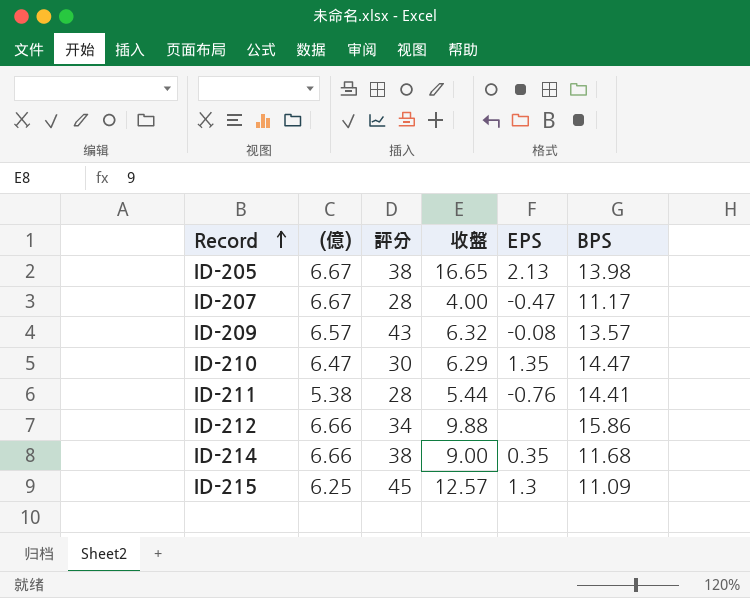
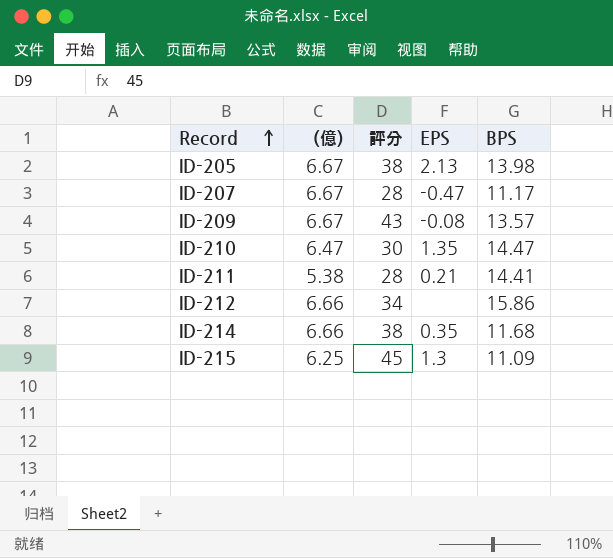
column 收盤 | position: 4 -> none
ID-209 | (億): 6.57 -> 6.67
ID-211 | EPS: -0.76 -> 0.21

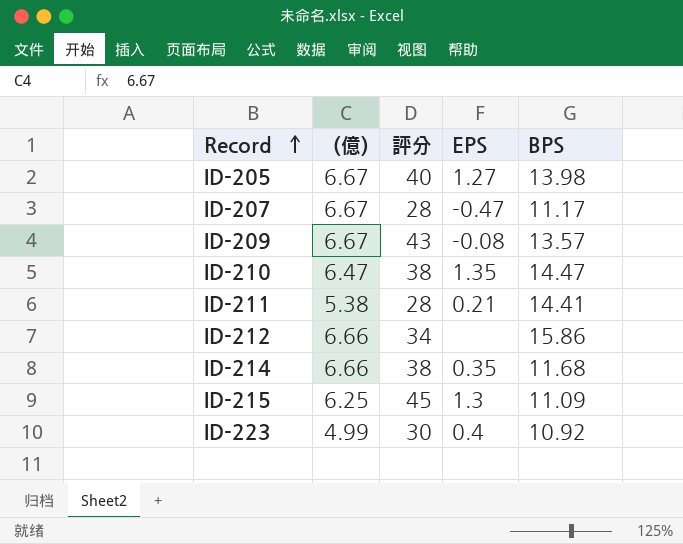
ID-205 | 評分: 38 -> 40
ID-205 | EPS: 2.13 -> 1.27
ID-210 | 評分: 30 -> 38
row ID-223: none -> 4.99 | 30 | 0.4 | 10.92

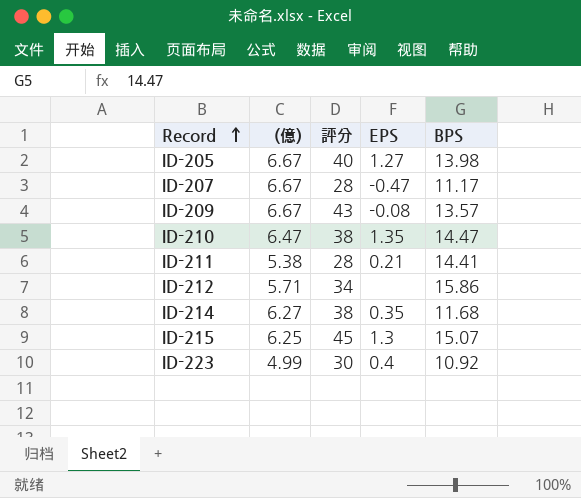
ID-212 | (億): 6.66 -> 5.71
ID-214 | (億): 6.66 -> 6.27
ID-215 | BPS: 11.09 -> 15.07

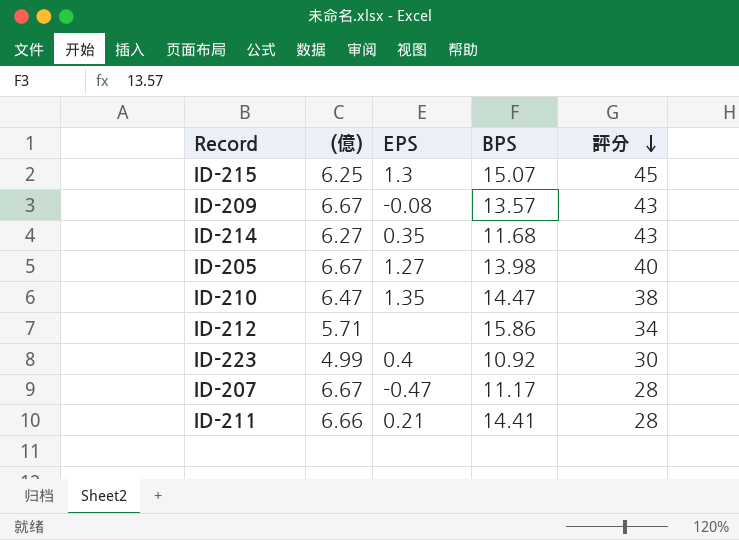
row order: Record ascending -> 評分 descending
column 評分 | position: 3 -> 5
ID-214 | 評分: 38 -> 43
ID-211 | (億): 5.38 -> 6.66

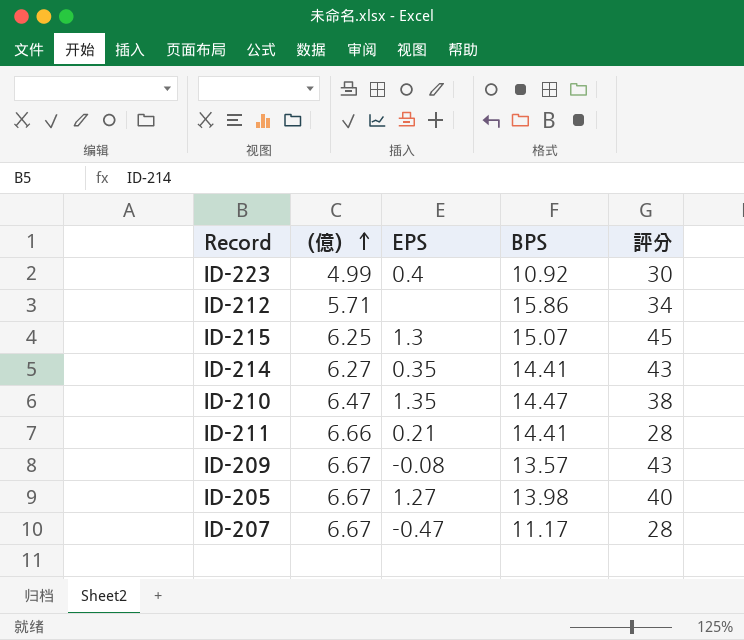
row order: 評分 descending -> (億) ascending
ID-214 | BPS: 11.68 -> 14.41

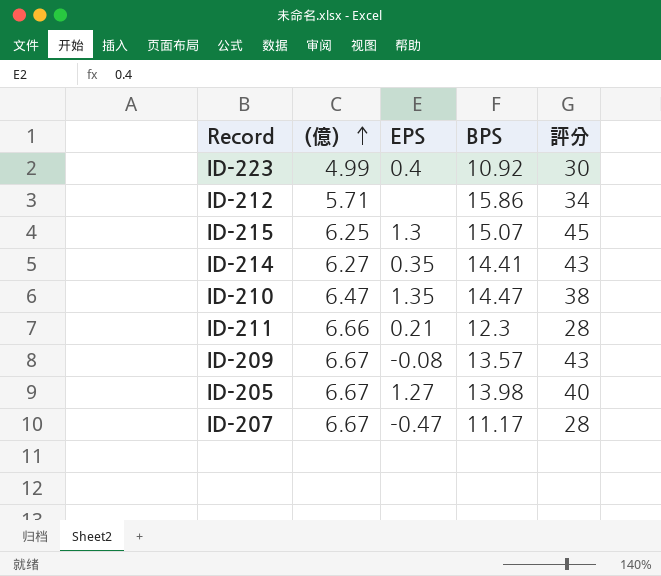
ID-211 | BPS: 14.41 -> 12.3

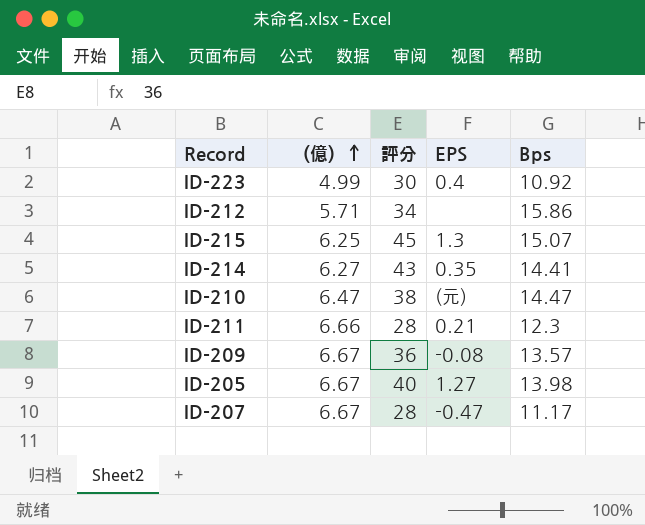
column 評分 | position: 5 -> 3
column name: BPS -> Bps
ID-210 | EPS: 1.35 -> (元)
ID-209 | 評分: 43 -> 36

